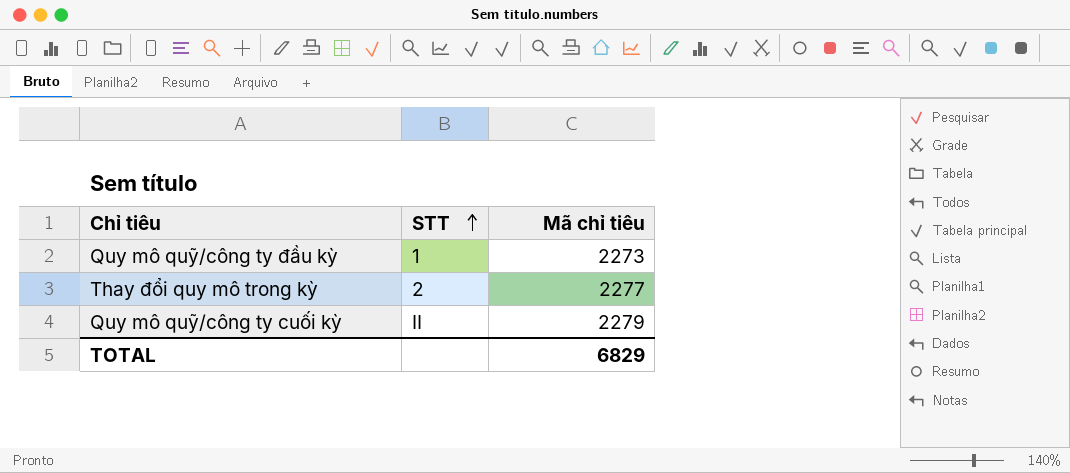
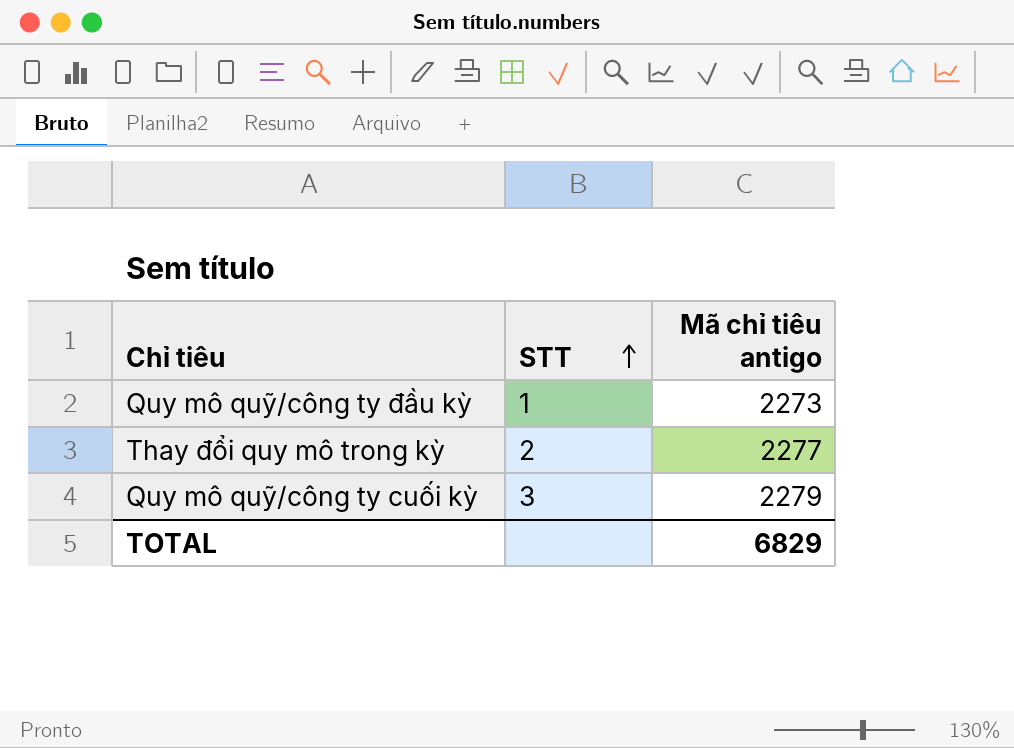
column name: Mã chỉ tiêu -> Mã chỉ tiêu antigo
Quy mô quỹ/công ty cuối kỳ | STT: II -> 3

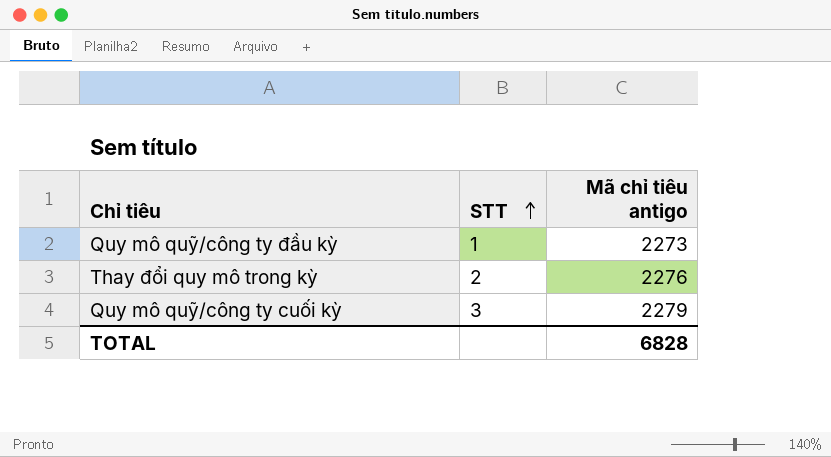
Thay đổi quy mô trong kỳ | Mã chỉ tiêu antigo: 2277 -> 2276
TOTAL | Mã chỉ tiêu antigo: 6829 -> 6828

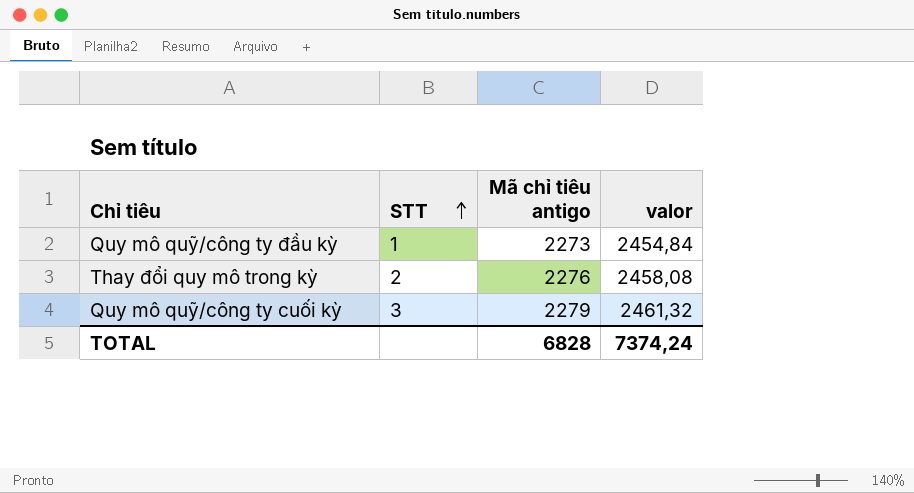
column valor | formula: none -> [Mã chỉ tiêu antigo] * 1,08

